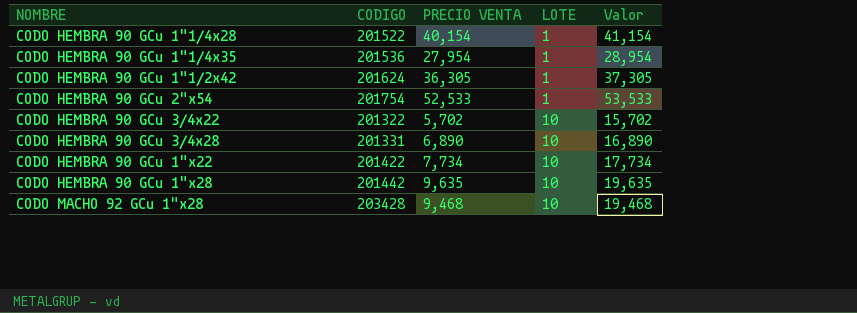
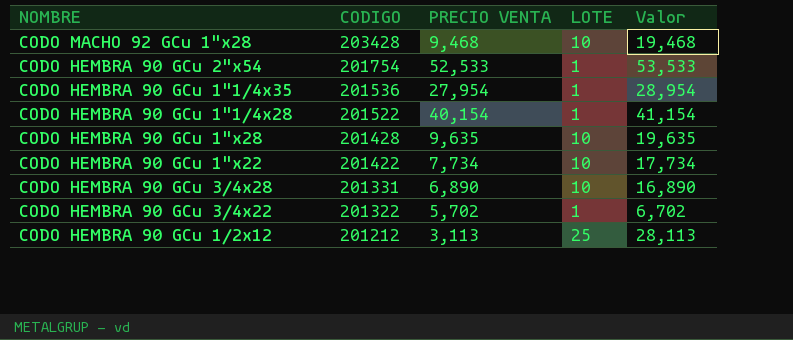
row order: LOTE ascending -> CODIGO descending
row CODO HEMBRA 90 GCu 1"1/2x42: 201624 | 36,305 | 1 | 37,305 -> none
CODO HEMBRA 90 GCu 1"x28 | CODIGO: 201442 -> 201428
CODO HEMBRA 90 GCu 3/4x22 | LOTE: 10 -> 1
CODO HEMBRA 90 GCu 3/4x22 | Valor: 15,702 -> 6,702
row CODO HEMBRA 90 GCu 1/2x12: none -> 201212 | 3,113 | 25 | 28,113

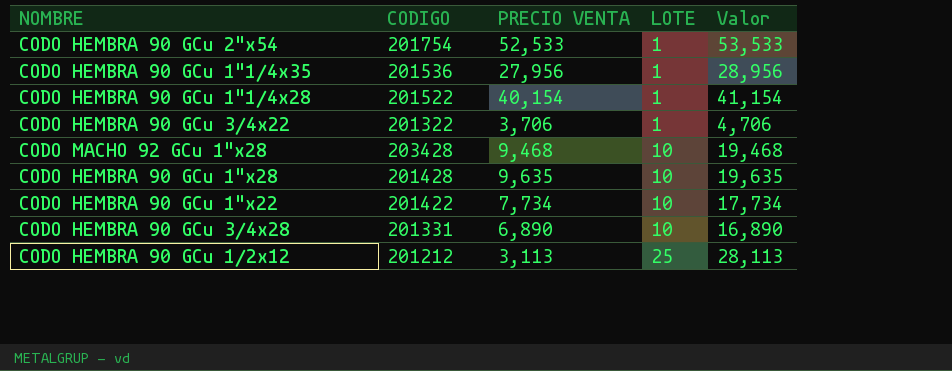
row order: CODIGO descending -> LOTE ascending
CODO HEMBRA 90 GCu 1"1/4x35 | PRECIO VENTA: 27,954 -> 27,956
CODO HEMBRA 90 GCu 1"1/4x35 | Valor: 28,954 -> 28,956
CODO HEMBRA 90 GCu 3/4x22 | PRECIO VENTA: 5,702 -> 3,706
CODO HEMBRA 90 GCu 3/4x22 | Valor: 6,702 -> 4,706

